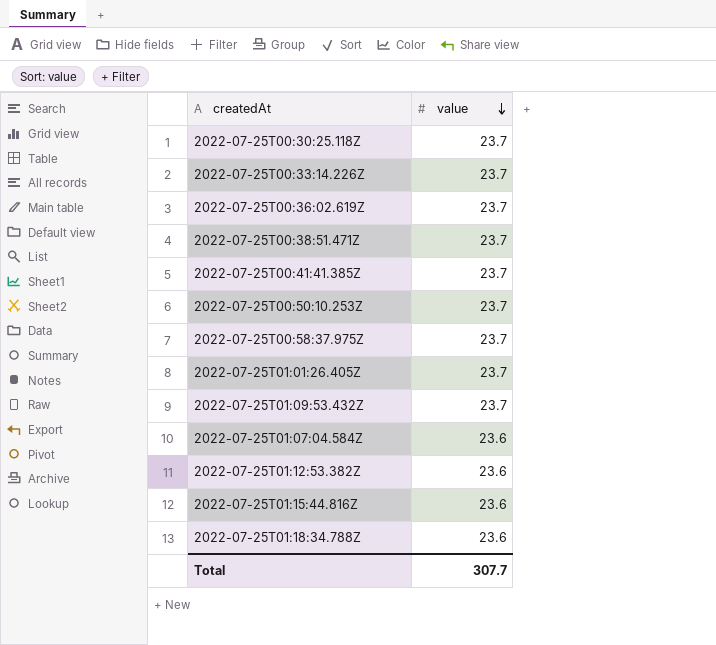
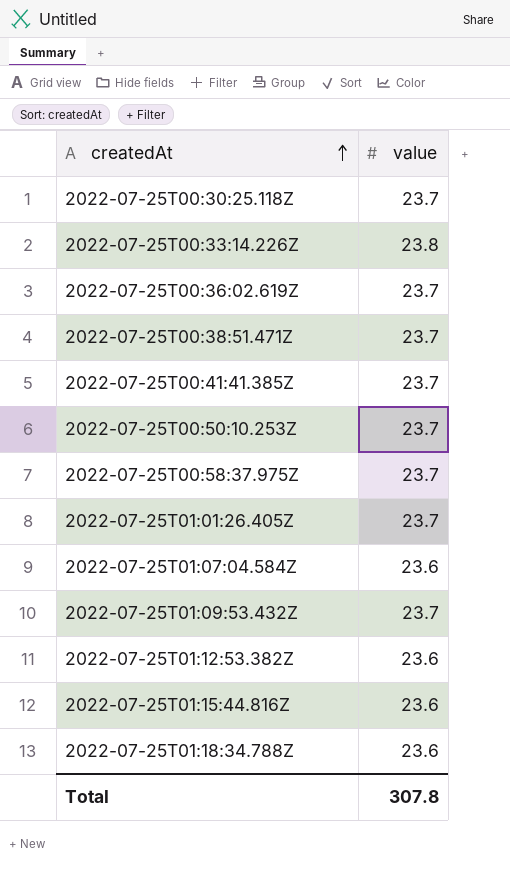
row order: value descending -> createdAt ascending
2022-07-25T00:33:14.226Z | value: 23.7 -> 23.8
Total | value: 307.7 -> 307.8

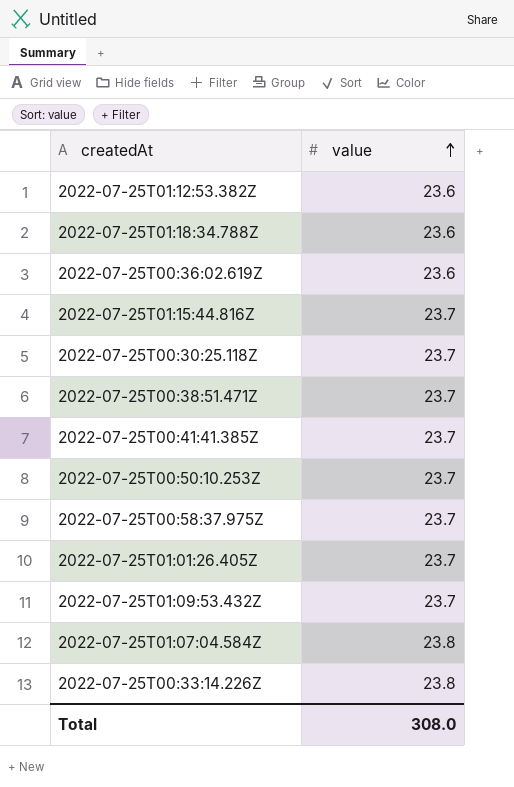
row order: createdAt ascending -> value ascending
2022-07-25T00:36:02.619Z | value: 23.7 -> 23.6
2022-07-25T01:15:44.816Z | value: 23.6 -> 23.7
2022-07-25T01:07:04.584Z | value: 23.6 -> 23.8
Total | value: 307.8 -> 308.0

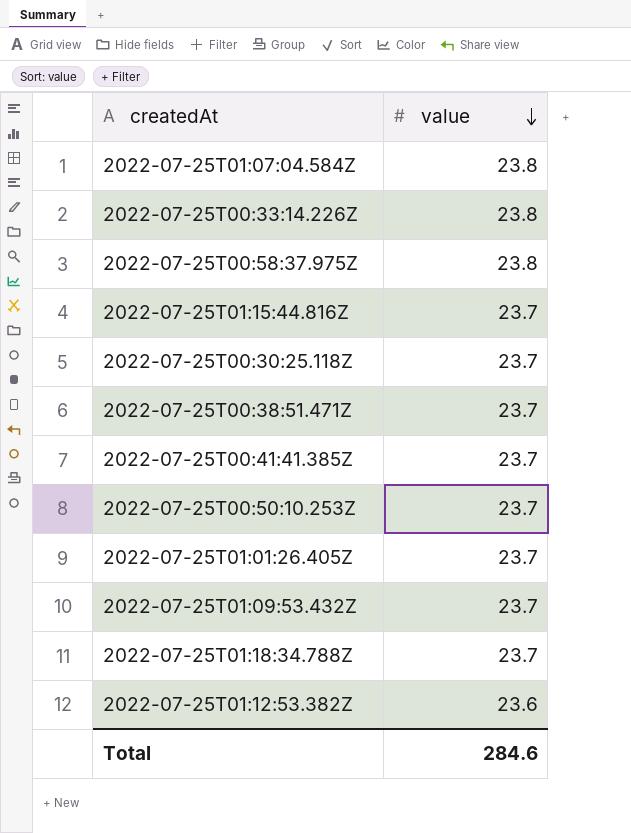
row order: value ascending -> value descending
row 2022-07-25T00:36:02.619Z: 23.6 -> none
2022-07-25T00:58:37.975Z | value: 23.7 -> 23.8
2022-07-25T01:18:34.788Z | value: 23.6 -> 23.7
Total | value: 308.0 -> 284.6

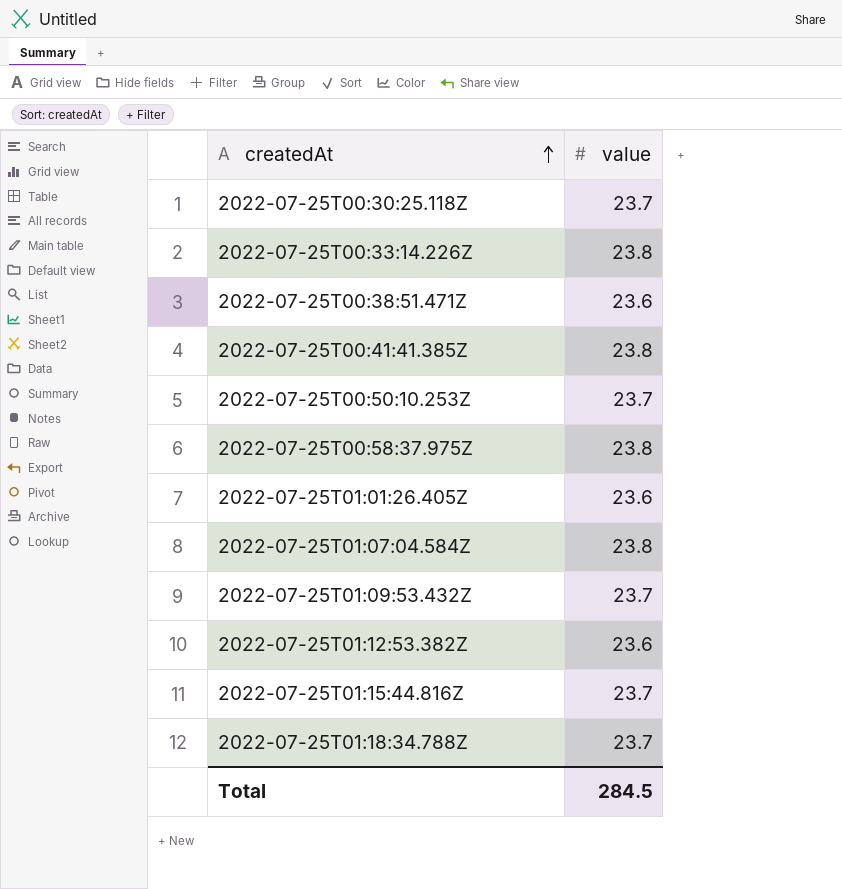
row order: value descending -> createdAt ascending
2022-07-25T00:38:51.471Z | value: 23.7 -> 23.6
2022-07-25T00:41:41.385Z | value: 23.7 -> 23.8
2022-07-25T01:01:26.405Z | value: 23.7 -> 23.6
Total | value: 284.6 -> 284.5

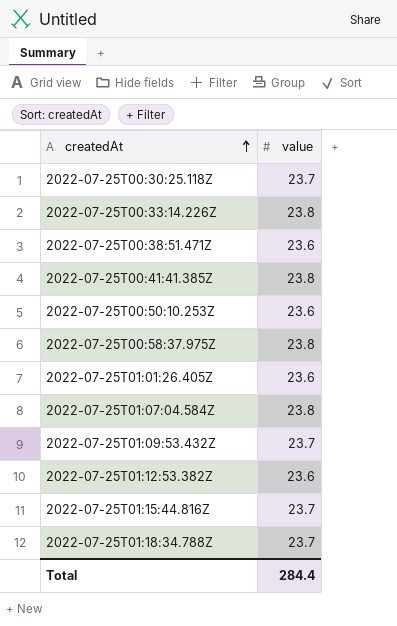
2022-07-25T00:50:10.253Z | value: 23.7 -> 23.6
Total | value: 284.5 -> 284.4

